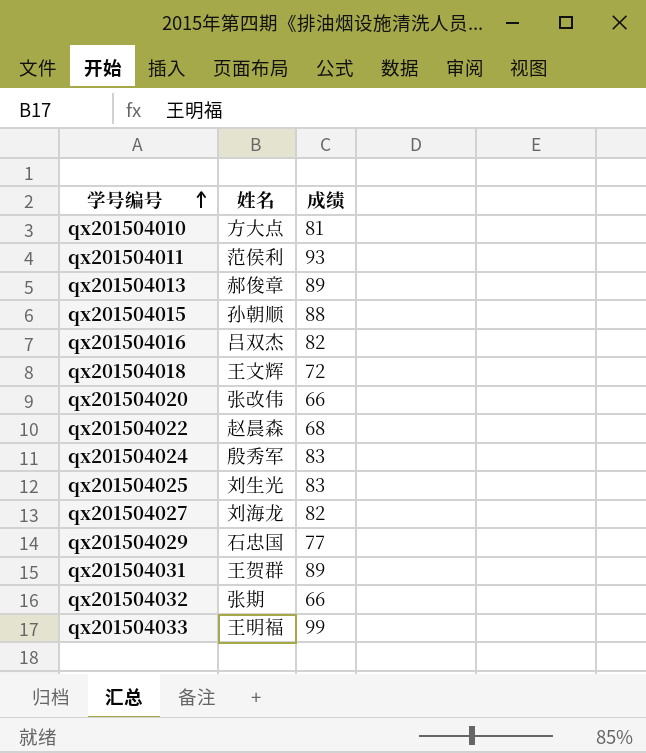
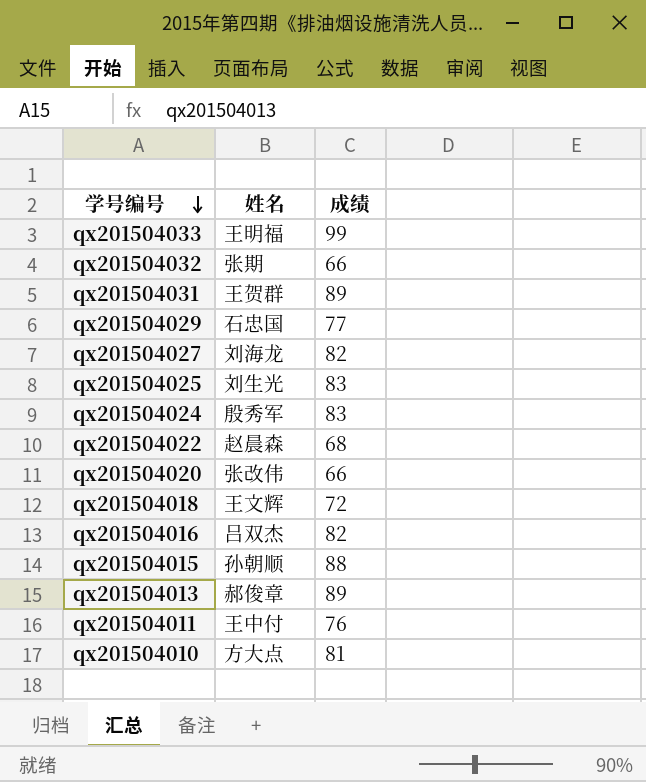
row order: 学号编号 ascending -> 学号编号 descending
qx201504011 | 姓名: 范侯利 -> 王中付
qx201504011 | 成绩: 93 -> 76

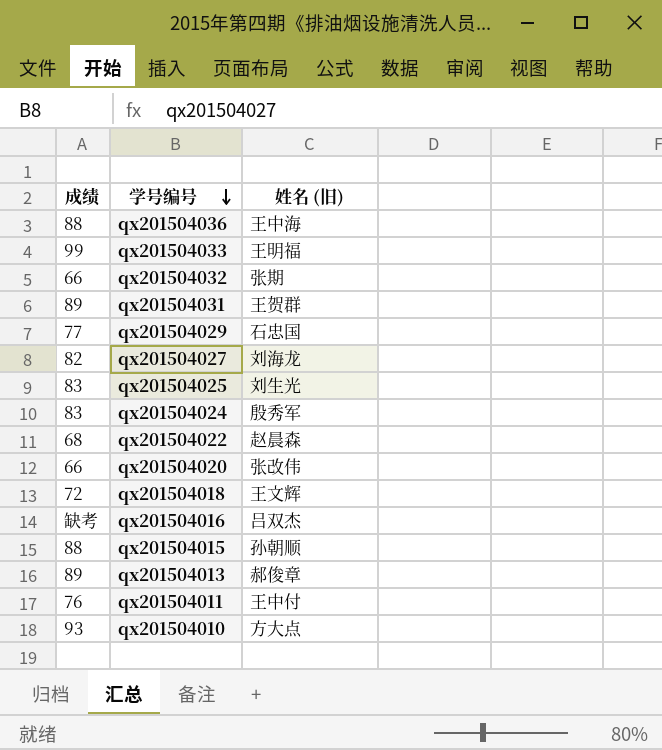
column 成绩 | position: 3 -> 1
column name: 姓名 -> 姓名 (旧)
row qx201504036: none -> 88 | 王中海
qx201504016 | 成绩: 82 -> 缺考
qx201504010 | 成绩: 81 -> 93

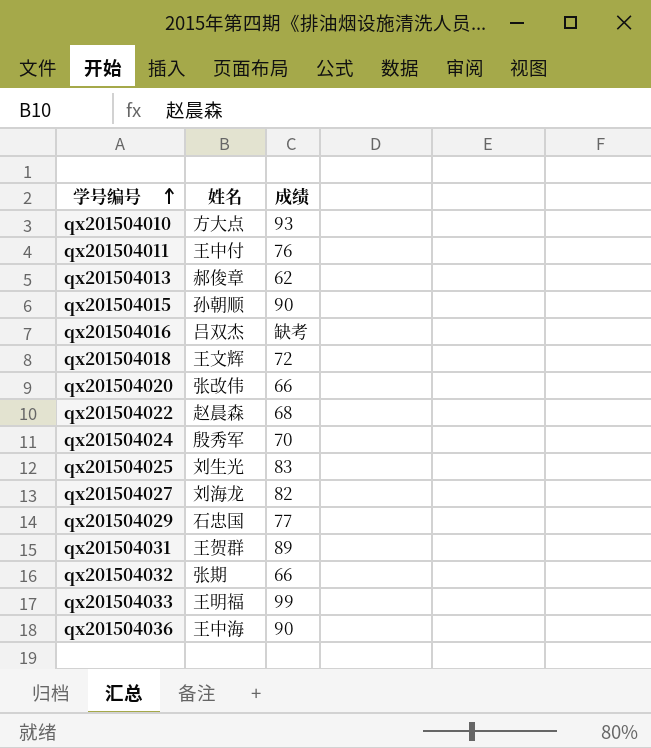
row order: 学号编号 descending -> 学号编号 ascending
column name: 姓名 (旧) -> 姓名
column 成绩 | position: 1 -> 3
qx201504013 | 成绩: 89 -> 62
qx201504015 | 成绩: 88 -> 90
qx201504024 | 成绩: 83 -> 70
qx201504036 | 成绩: 88 -> 90

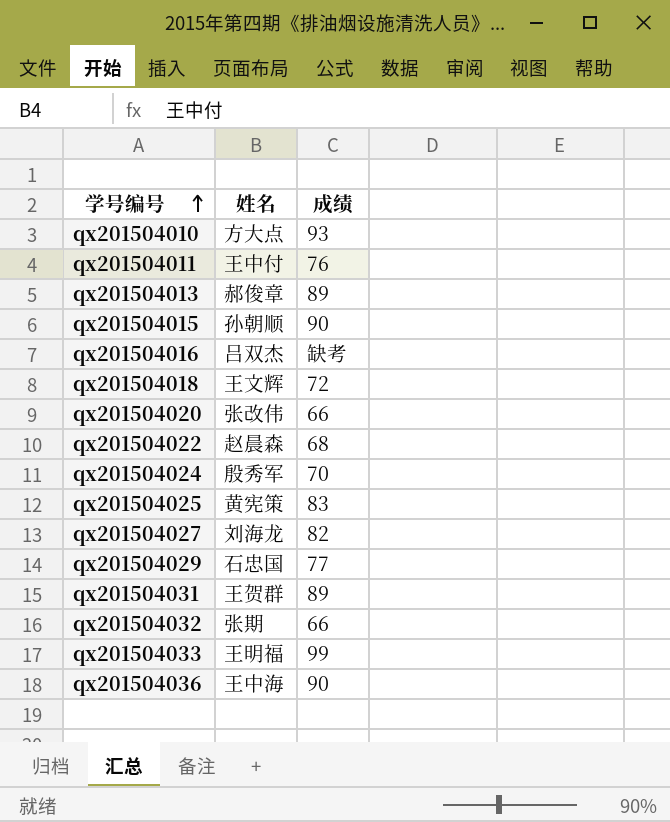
qx201504013 | 成绩: 62 -> 89
qx201504025 | 姓名: 刘生光 -> 黄宪策

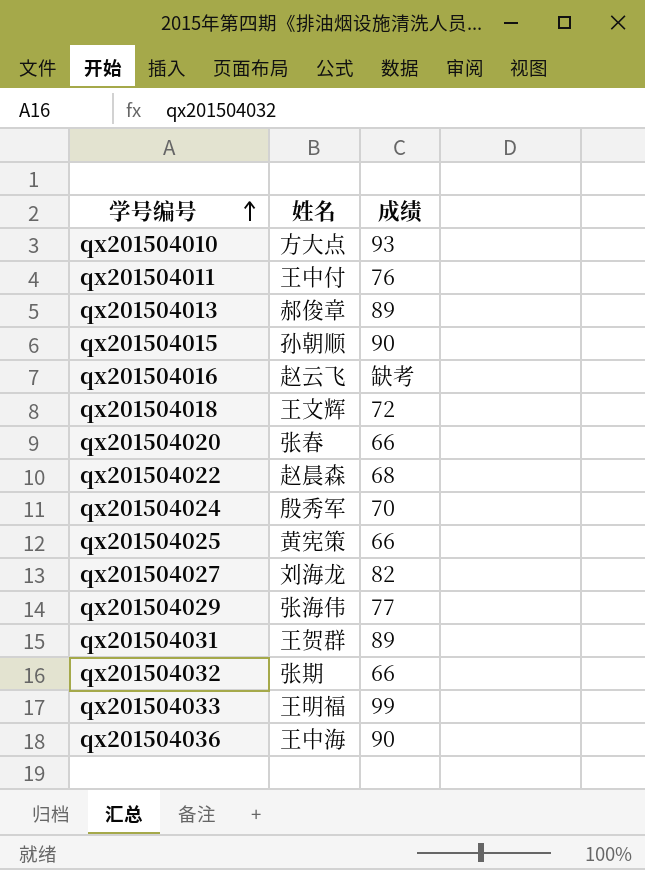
qx201504016 | 姓名: 吕双杰 -> 赵云飞
qx201504020 | 姓名: 张改伟 -> 张春
qx201504025 | 成绩: 83 -> 66
qx201504029 | 姓名: 石忠国 -> 张海伟

